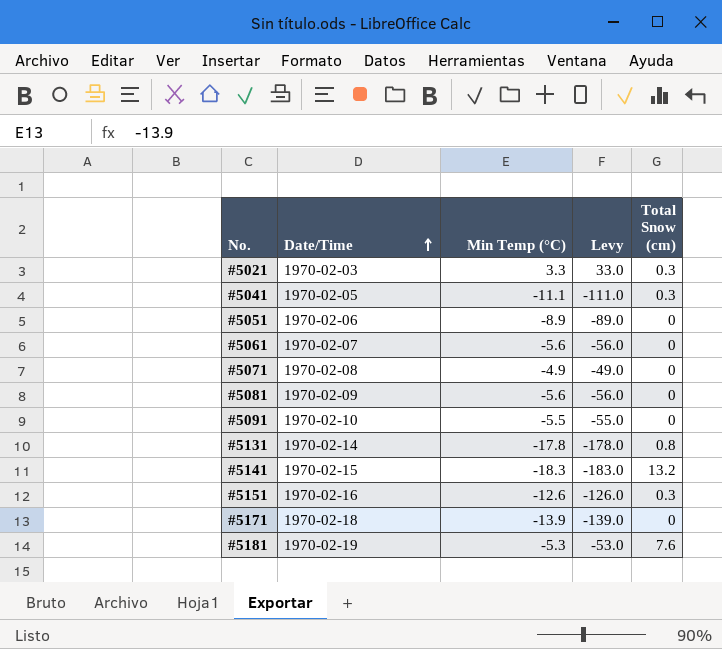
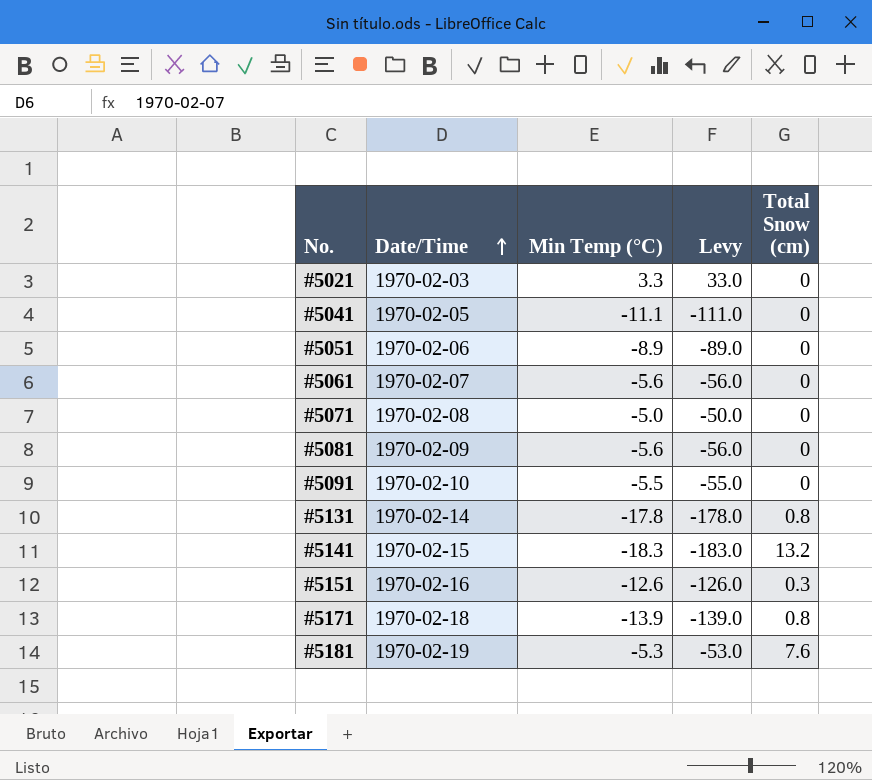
#5021 | Total Snow (cm): 0.3 -> 0
#5041 | Total Snow (cm): 0.3 -> 0
#5071 | Min Temp (°C): -4.9 -> -5.0
#5071 | Levy: -49.0 -> -50.0
#5171 | Total Snow (cm): 0 -> 0.8

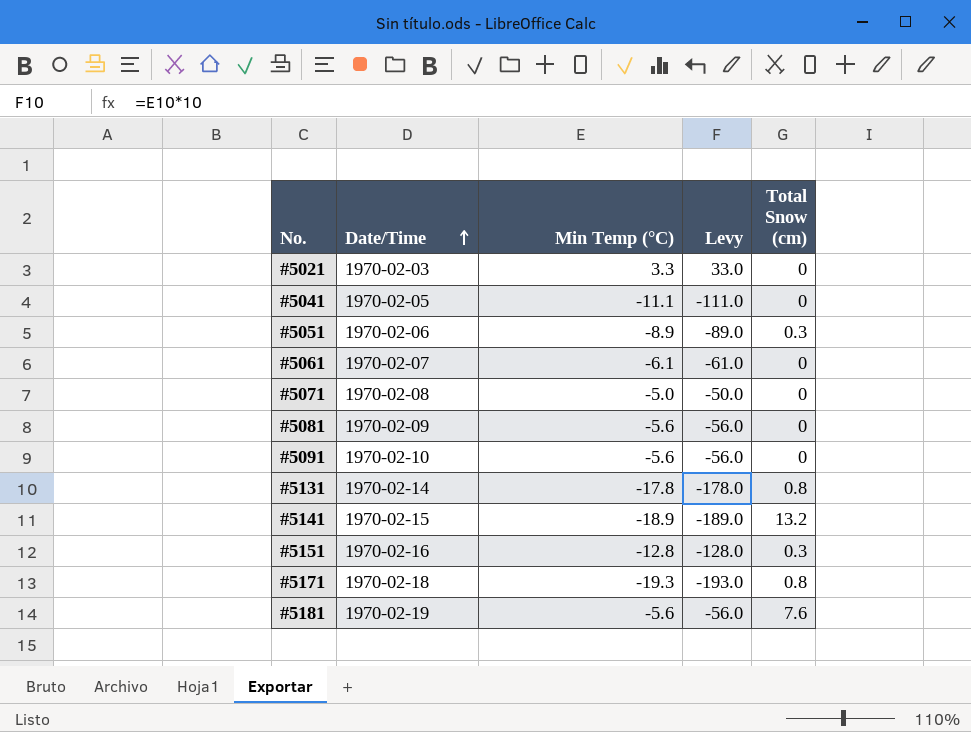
#5051 | Total Snow (cm): 0 -> 0.3
#5061 | Min Temp (°C): -5.6 -> -6.1
#5061 | Levy: -56.0 -> -61.0
#5091 | Min Temp (°C): -5.5 -> -5.6
#5091 | Levy: -55.0 -> -56.0
#5141 | Min Temp (°C): -18.3 -> -18.9
#5141 | Levy: -183.0 -> -189.0
#5151 | Min Temp (°C): -12.6 -> -12.8
#5151 | Levy: -126.0 -> -128.0
#5171 | Min Temp (°C): -13.9 -> -19.3
#5171 | Levy: -139.0 -> -193.0
#5181 | Min Temp (°C): -5.3 -> -5.6
#5181 | Levy: -53.0 -> -56.0

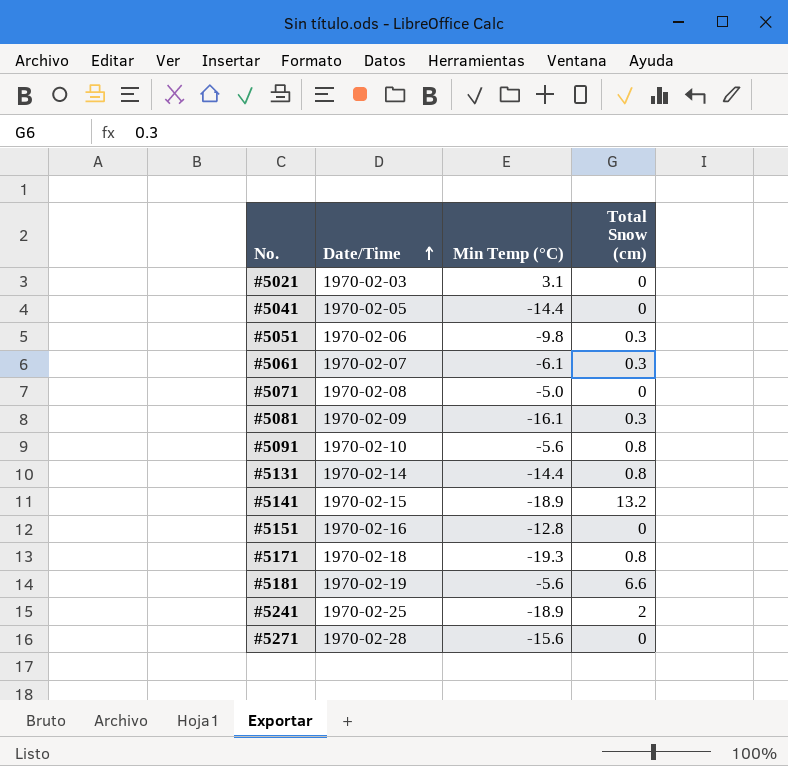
column Levy | formula: [Min Temp (°C)] * 10 -> none
#5021 | Min Temp (°C): 3.3 -> 3.1
#5041 | Min Temp (°C): -11.1 -> -14.4
#5051 | Min Temp (°C): -8.9 -> -9.8
#5061 | Total Snow (cm): 0 -> 0.3
#5081 | Min Temp (°C): -5.6 -> -16.1
#5081 | Total Snow (cm): 0 -> 0.3
#5091 | Total Snow (cm): 0 -> 0.8
#5131 | Min Temp (°C): -17.8 -> -14.4
#5151 | Total Snow (cm): 0.3 -> 0
#5181 | Total Snow (cm): 7.6 -> 6.6
row #5241: none -> 1970-02-25 | -18.9 | 2
row #5271: none -> 1970-02-28 | -15.6 | 0

